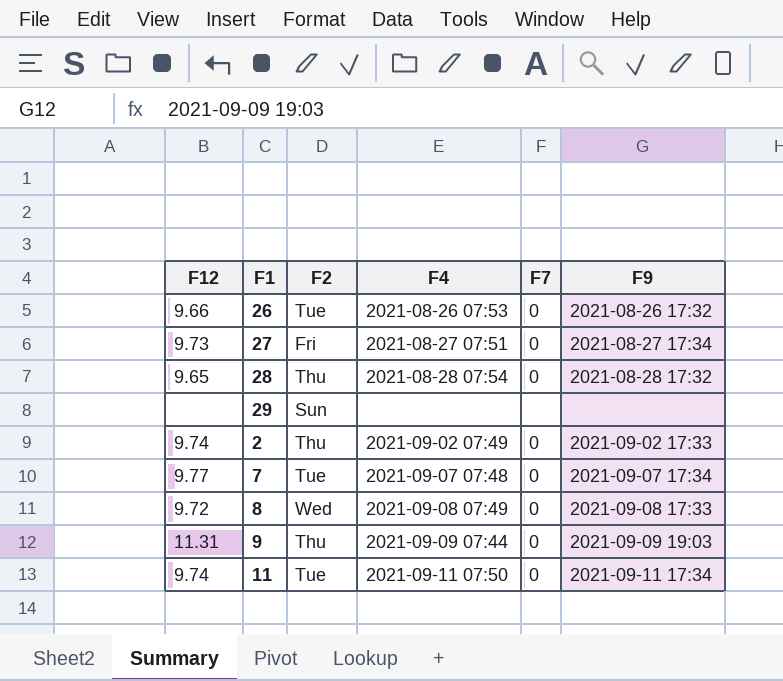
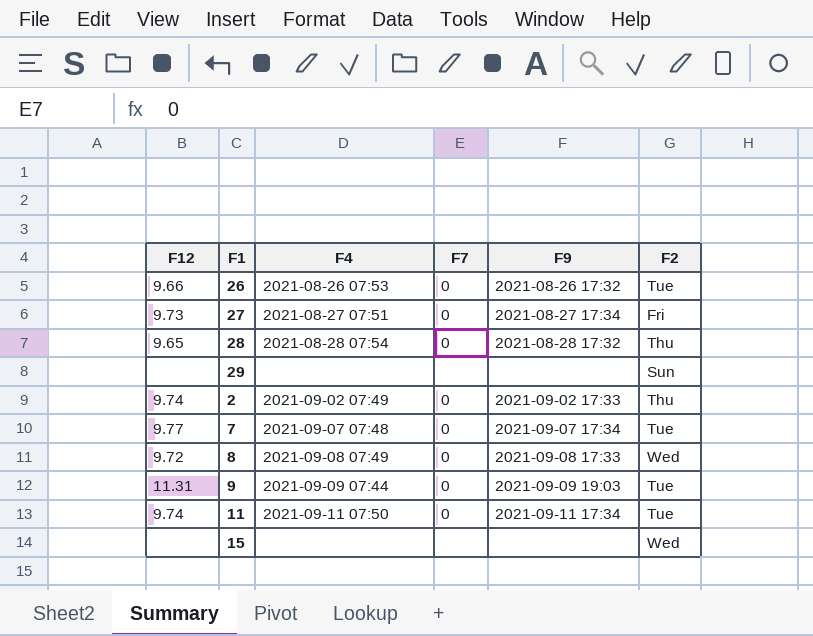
column F2 | position: 3 -> 6
9 | F2: Thu -> Tue
row 15: none -> none | none | none | none | Wed

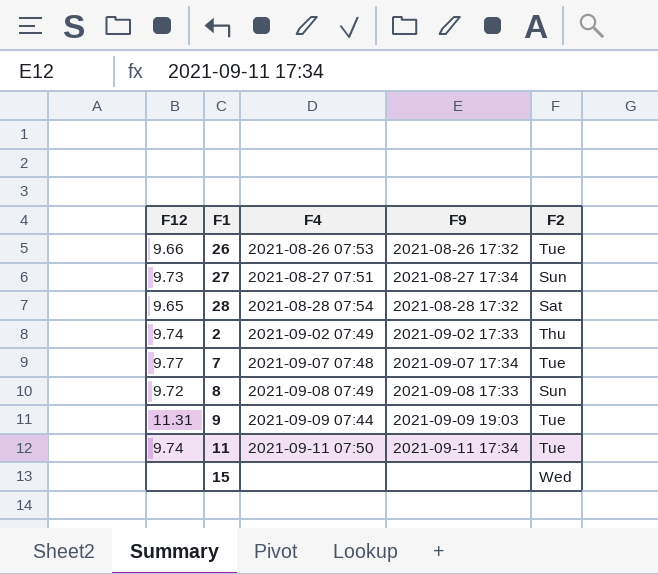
column F7 | position: 4 -> none
row 29: none | none | none | none | Sun -> none
27 | F2: Fri -> Sun
28 | F2: Thu -> Sat
8 | F2: Wed -> Sun

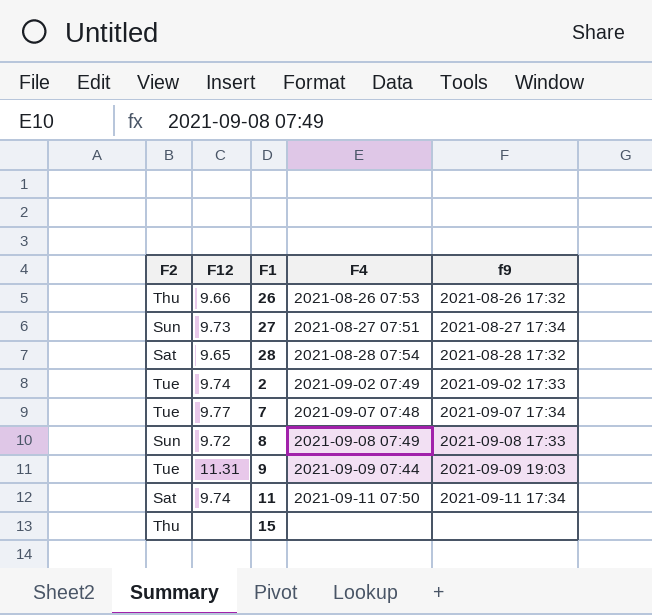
column F2 | position: 5 -> 1
column name: F9 -> f9
26 | F2: Tue -> Thu
2 | F2: Thu -> Tue
11 | F2: Tue -> Sat
15 | F2: Wed -> Thu

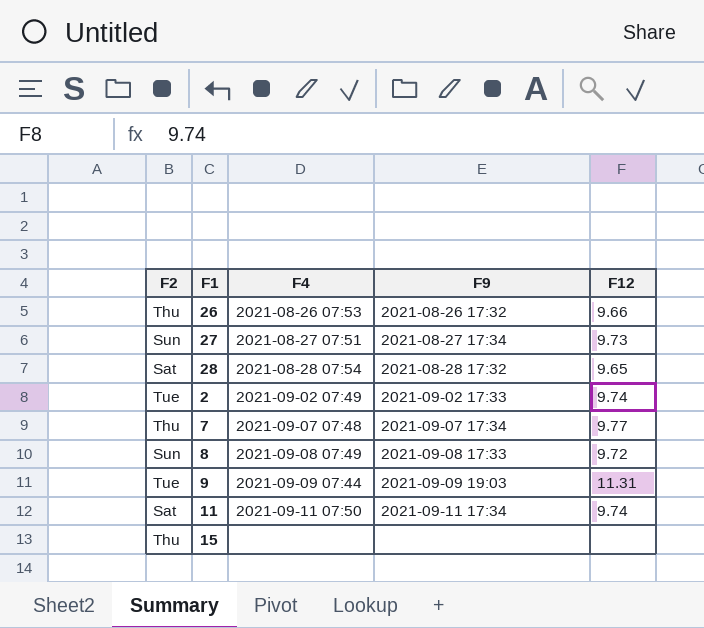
column name: f9 -> F9
column F12 | position: 2 -> 5
7 | F2: Tue -> Thu

